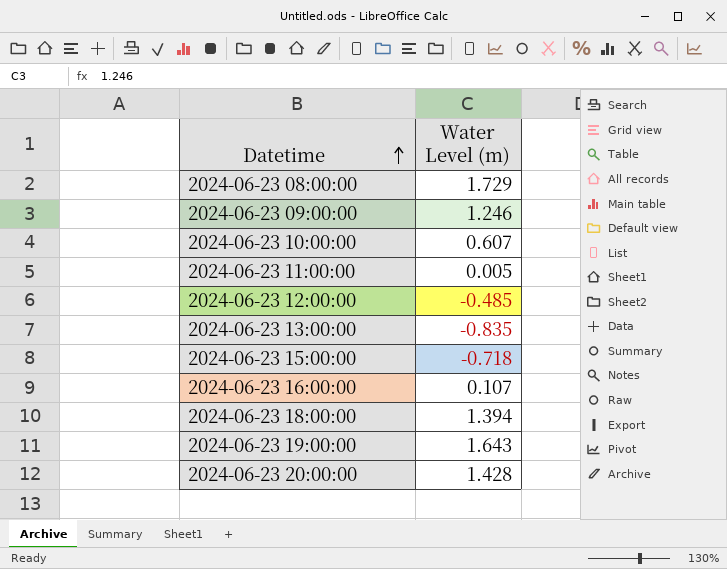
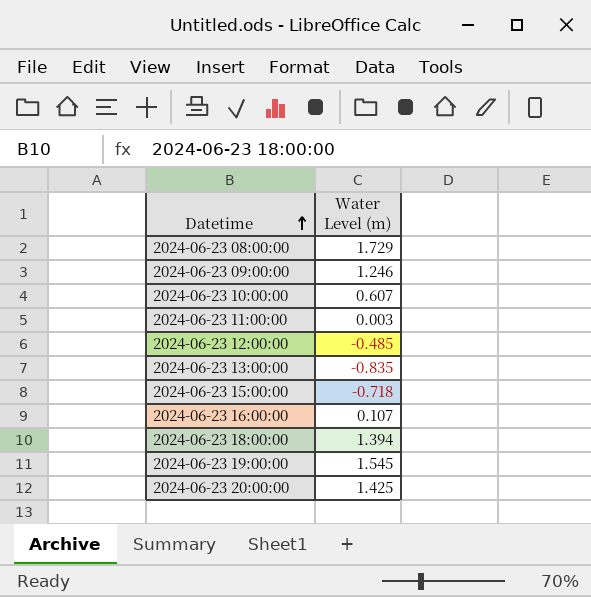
2024-06-23 11:00:00 | Water Level (m): 0.005 -> 0.003
2024-06-23 19:00:00 | Water Level (m): 1.643 -> 1.545
2024-06-23 20:00:00 | Water Level (m): 1.428 -> 1.425

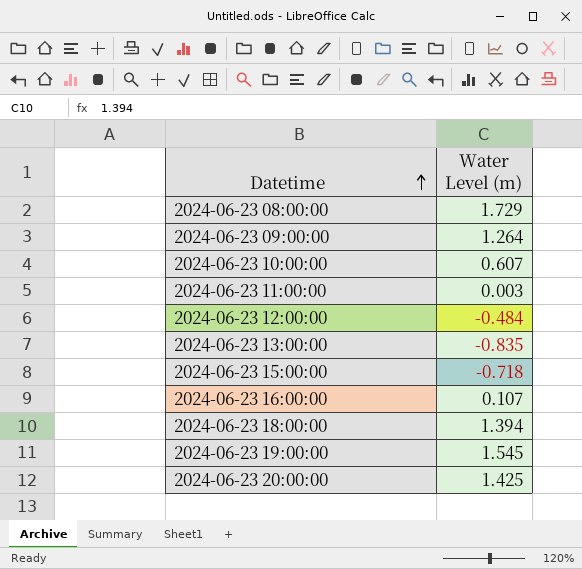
2024-06-23 09:00:00 | Water Level (m): 1.246 -> 1.264
2024-06-23 12:00:00 | Water Level (m): -0.485 -> -0.484

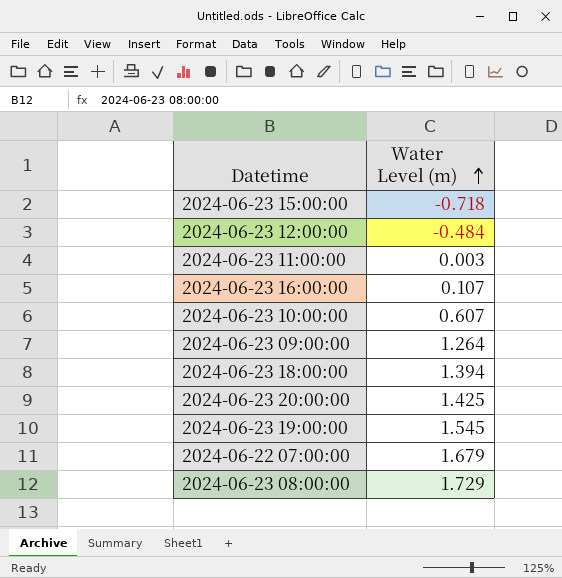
row order: Datetime ascending -> Water Level (m) ascending
row 2024-06-23 13:00:00: -0.835 -> none
row 2024-06-22 07:00:00: none -> 1.679

